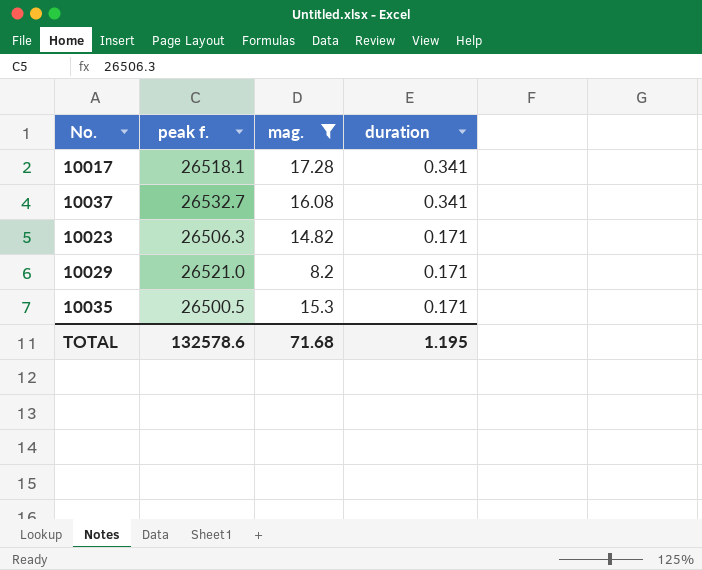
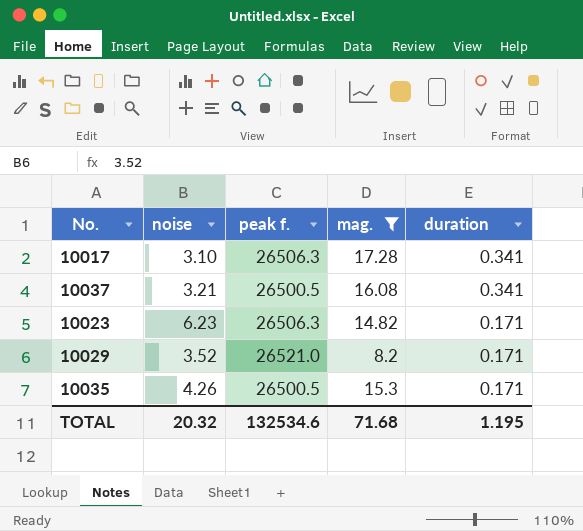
column noise | position: none -> 2
10017 | peak f.: 26518.1 -> 26506.3
10037 | peak f.: 26532.7 -> 26500.5
TOTAL | peak f.: 132578.6 -> 132534.6

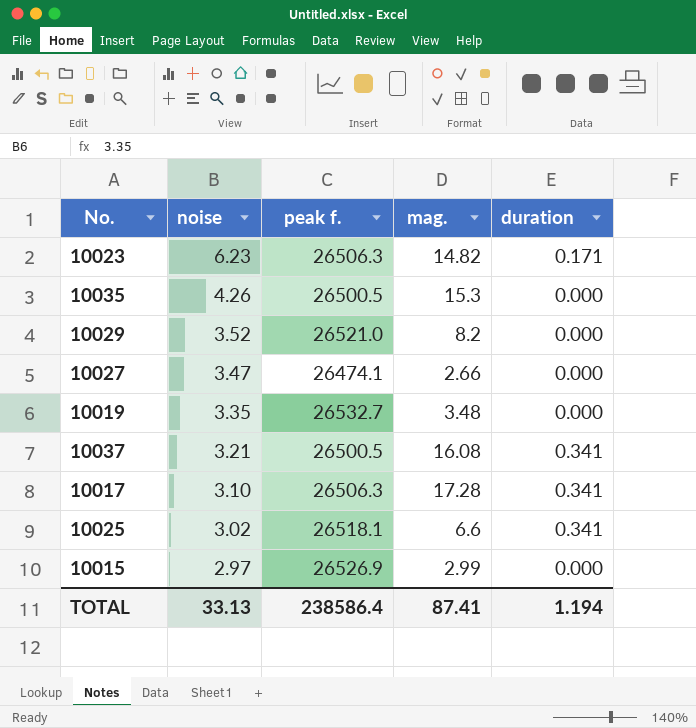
filter: mag. >= 8.2 -> none
row order: duration descending -> noise descending
10035 | duration: 0.171 -> 0.000
10029 | duration: 0.171 -> 0.000
TOTAL | noise: 20.32 -> 33.13
TOTAL | peak f.: 132534.6 -> 238586.4
TOTAL | mag.: 71.68 -> 87.41
TOTAL | duration: 1.195 -> 1.194

